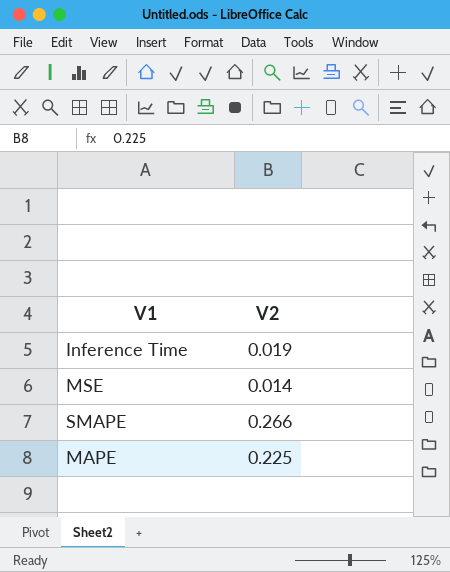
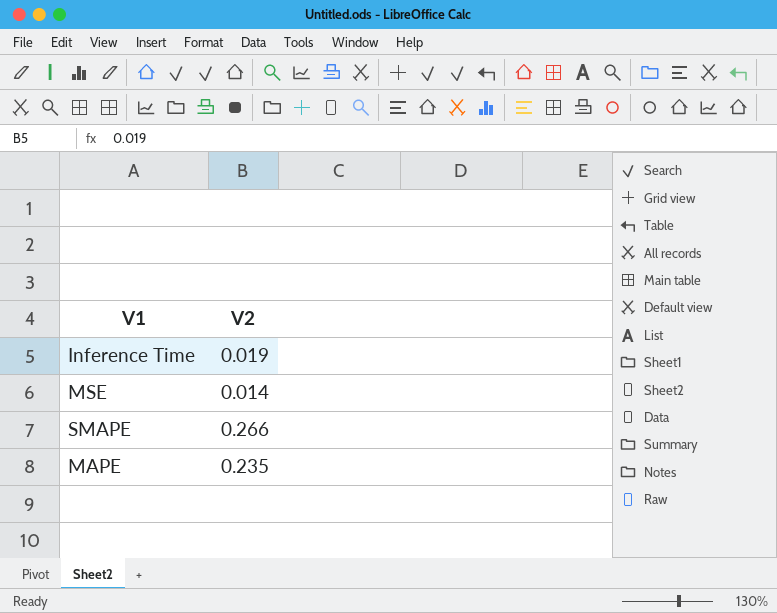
MAPE | V2: 0.225 -> 0.235

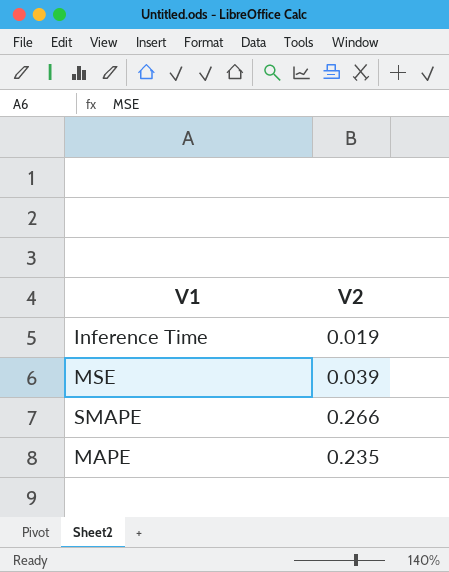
MSE | V2: 0.014 -> 0.039

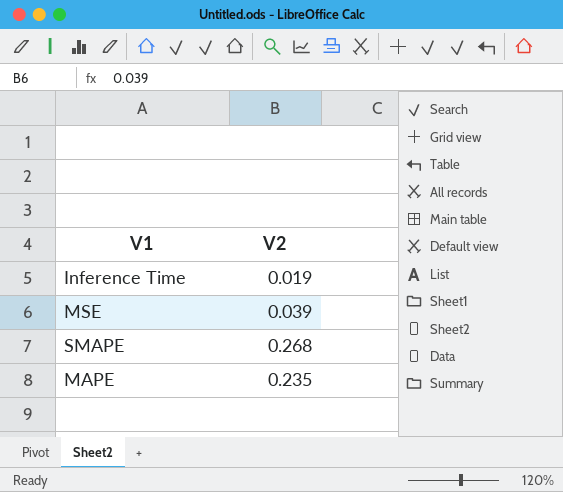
SMAPE | V2: 0.266 -> 0.268

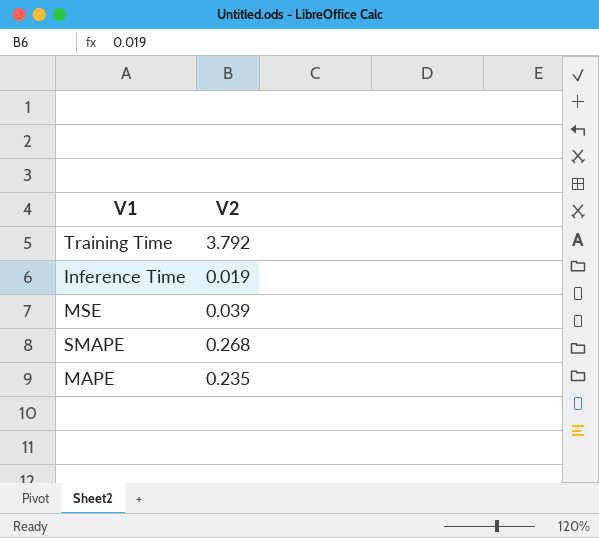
row Training Time: none -> 3.792

